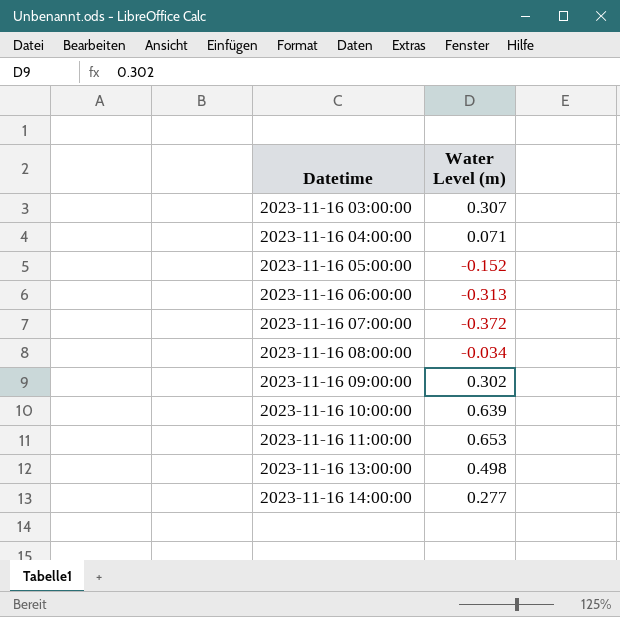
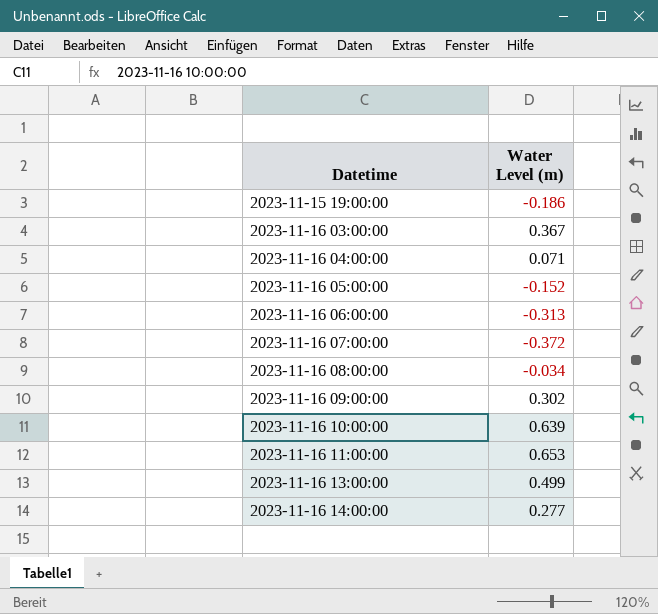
row 2023-11-15 19:00:00: none -> -0.186
2023-11-16 03:00:00 | Water Level (m): 0.307 -> 0.367
2023-11-16 13:00:00 | Water Level (m): 0.498 -> 0.499

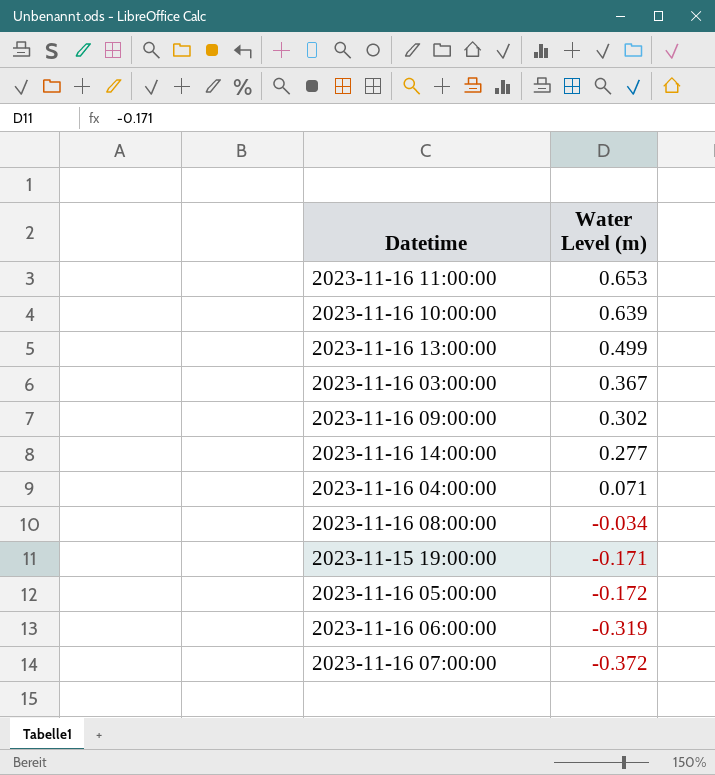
row order: Datetime ascending -> Water Level (m) descending
2023-11-15 19:00:00 | Water Level (m): -0.186 -> -0.171
2023-11-16 05:00:00 | Water Level (m): -0.152 -> -0.172
2023-11-16 06:00:00 | Water Level (m): -0.313 -> -0.319

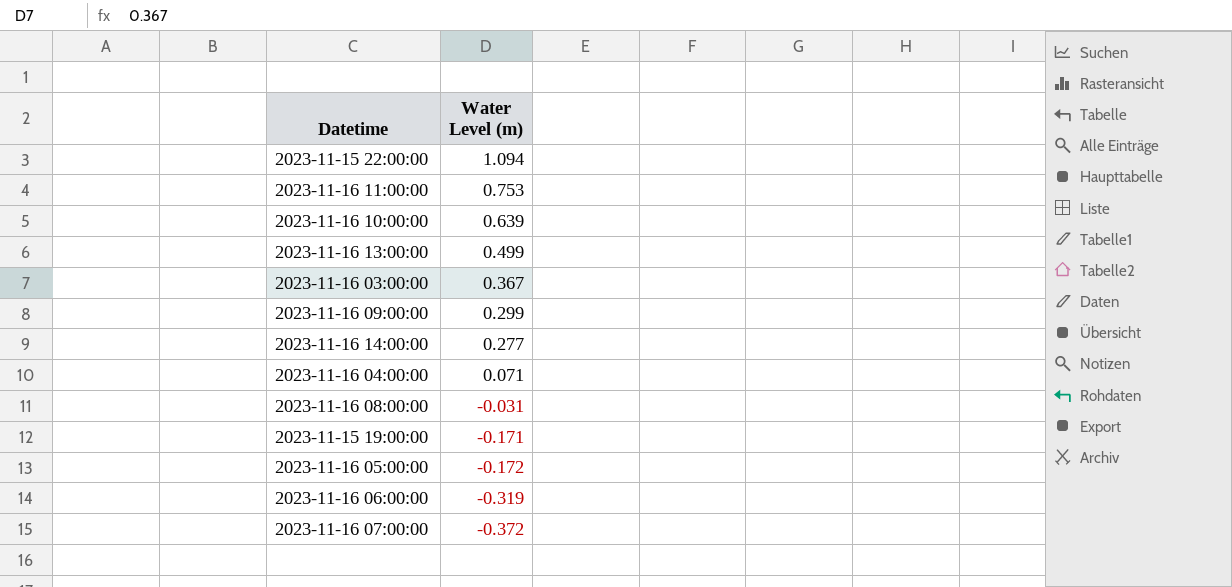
row 2023-11-15 22:00:00: none -> 1.094
2023-11-16 11:00:00 | Water Level (m): 0.653 -> 0.753
2023-11-16 09:00:00 | Water Level (m): 0.302 -> 0.299
2023-11-16 08:00:00 | Water Level (m): -0.034 -> -0.031

